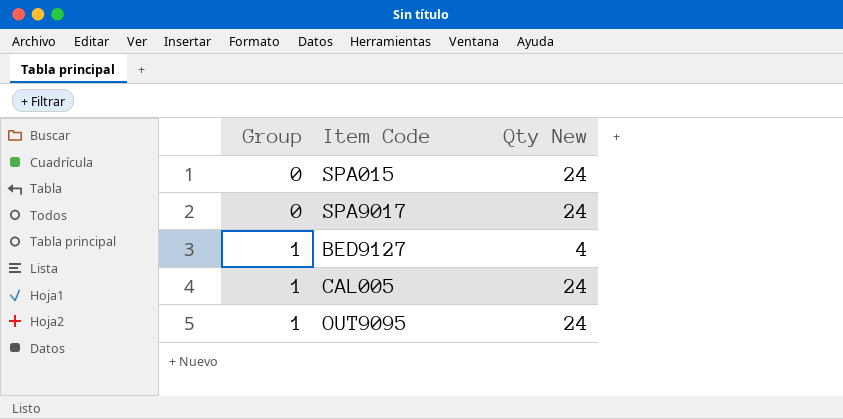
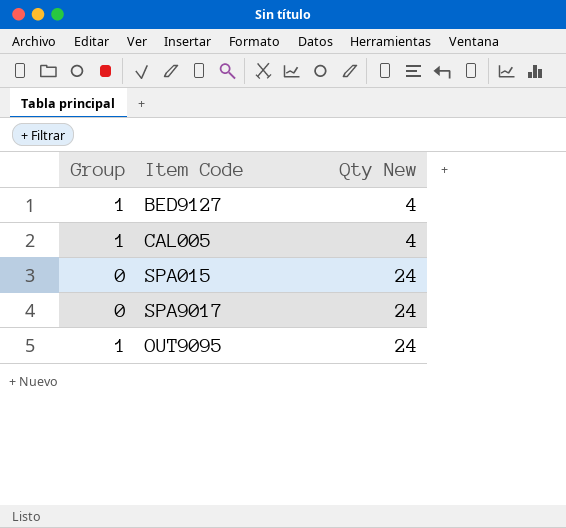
row order: Group ascending -> Qty New ascending
CAL005 | Qty New: 24 -> 4

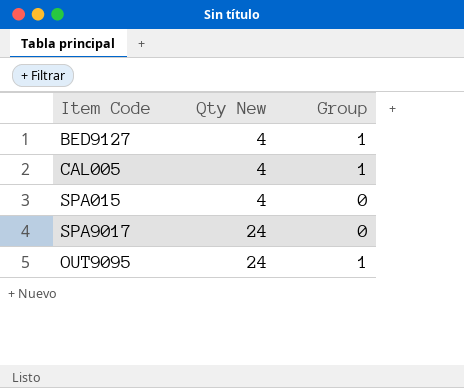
column Group | position: 1 -> 3
SPA015 | Qty New: 24 -> 4

